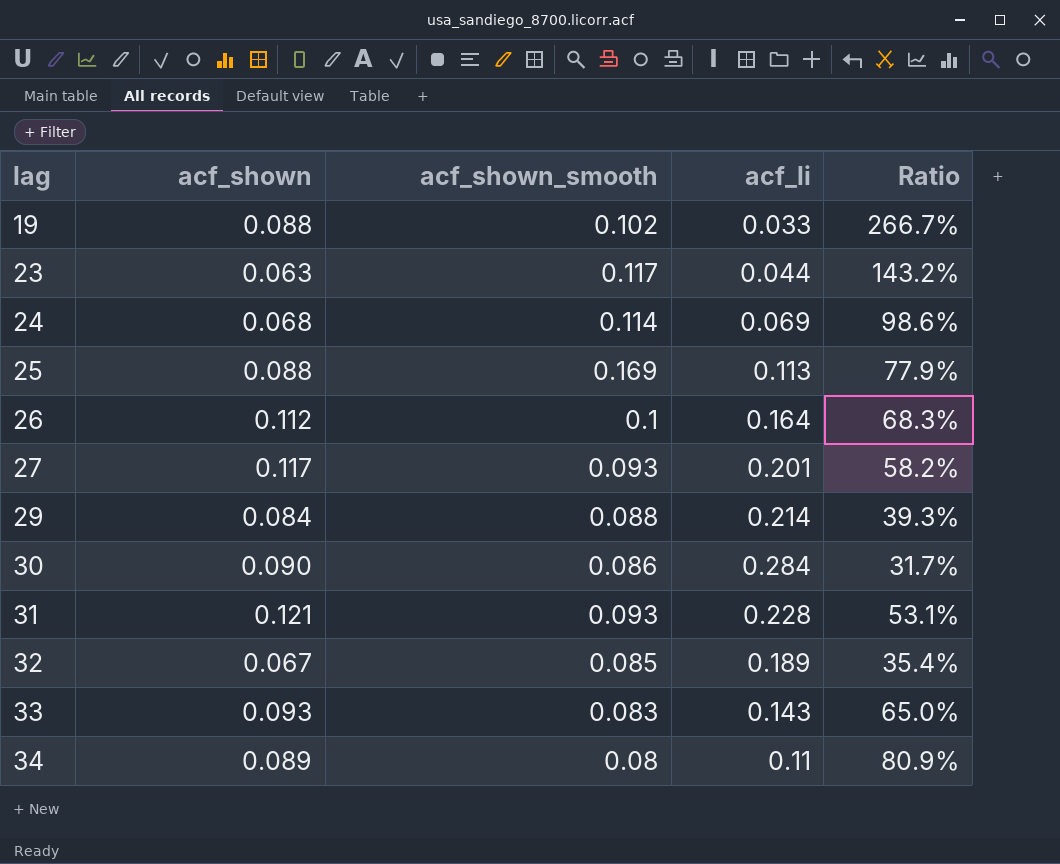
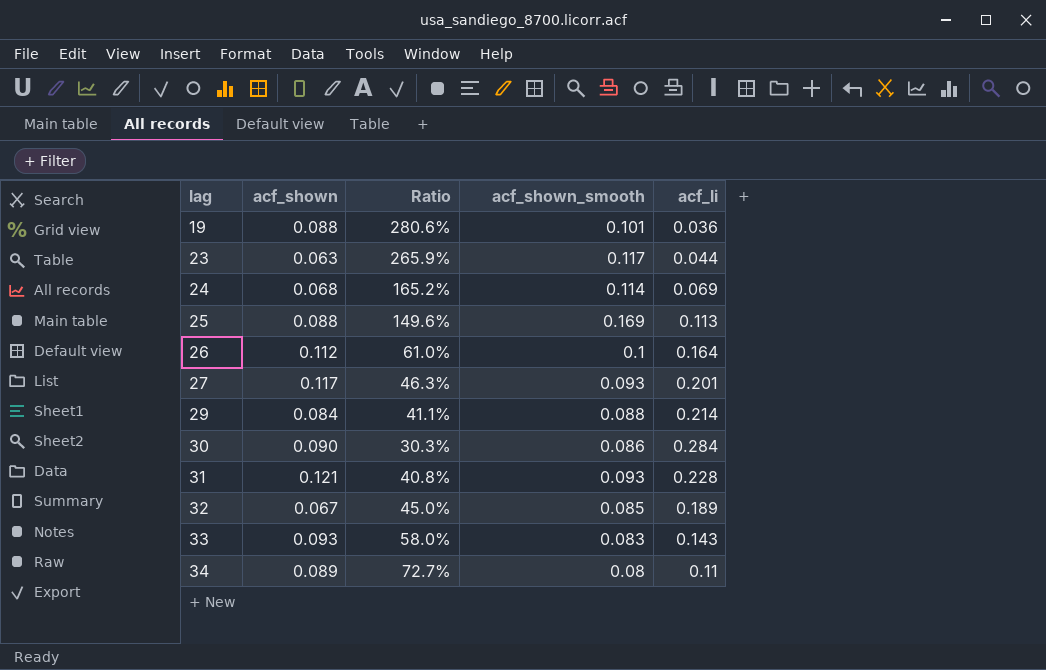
column Ratio | formula: [acf_shown] / [acf_li] -> [acf_shown_smooth] / [acf_li]
column Ratio | position: 5 -> 3
19 | acf_shown_smooth: 0.102 -> 0.101
19 | acf_li: 0.033 -> 0.036

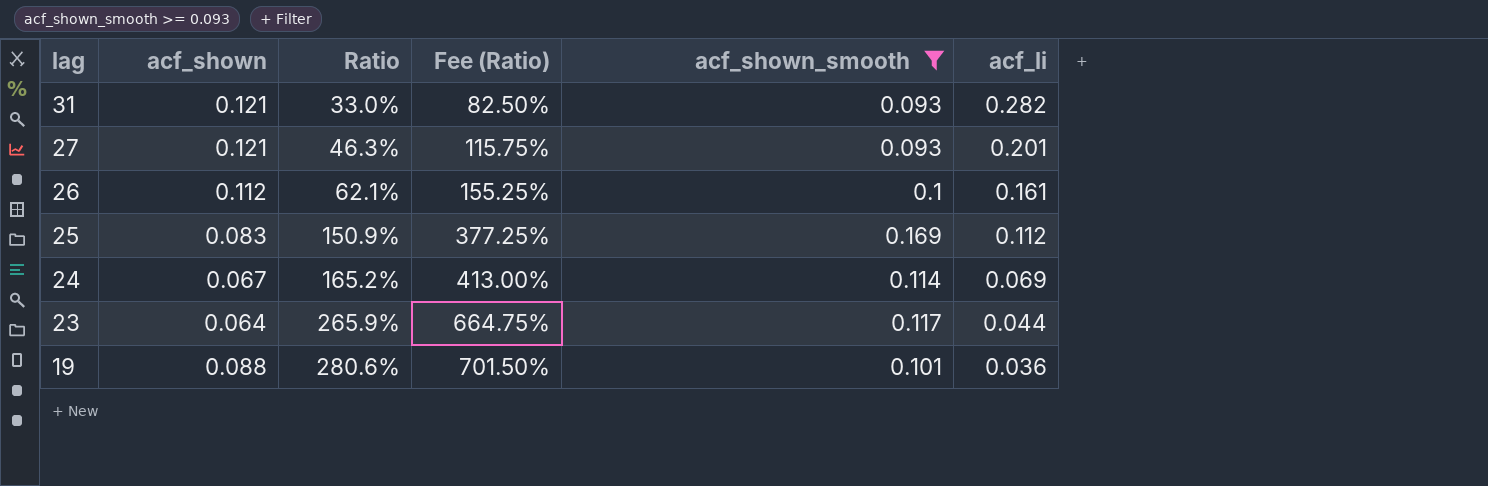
filter: none -> acf_shown_smooth >= 0.093
row order: lag ascending -> lag descending
column Fee (Ratio) | formula: none -> [Ratio] * 2.5
31 | Ratio: 40.8% -> 33.0%
31 | acf_li: 0.228 -> 0.282
27 | acf_shown: 0.117 -> 0.121
26 | Ratio: 61.0% -> 62.1%
26 | acf_li: 0.164 -> 0.161
25 | acf_shown: 0.088 -> 0.083
25 | Ratio: 149.6% -> 150.9%
25 | acf_li: 0.113 -> 0.112
24 | acf_shown: 0.068 -> 0.067
23 | acf_shown: 0.063 -> 0.064

